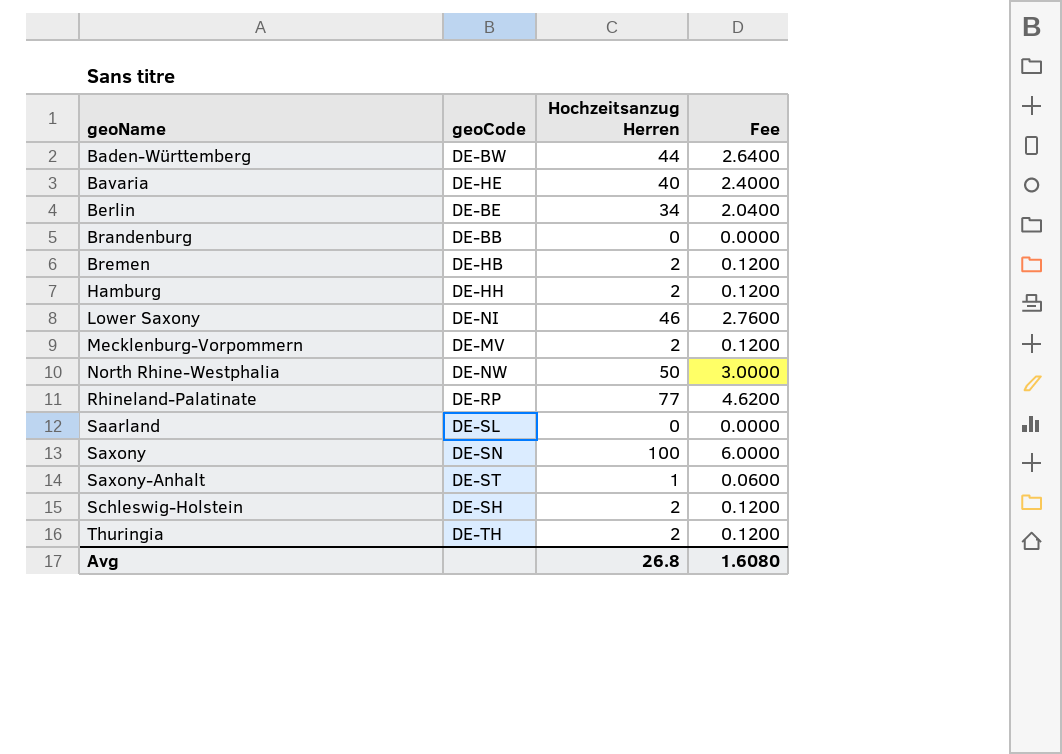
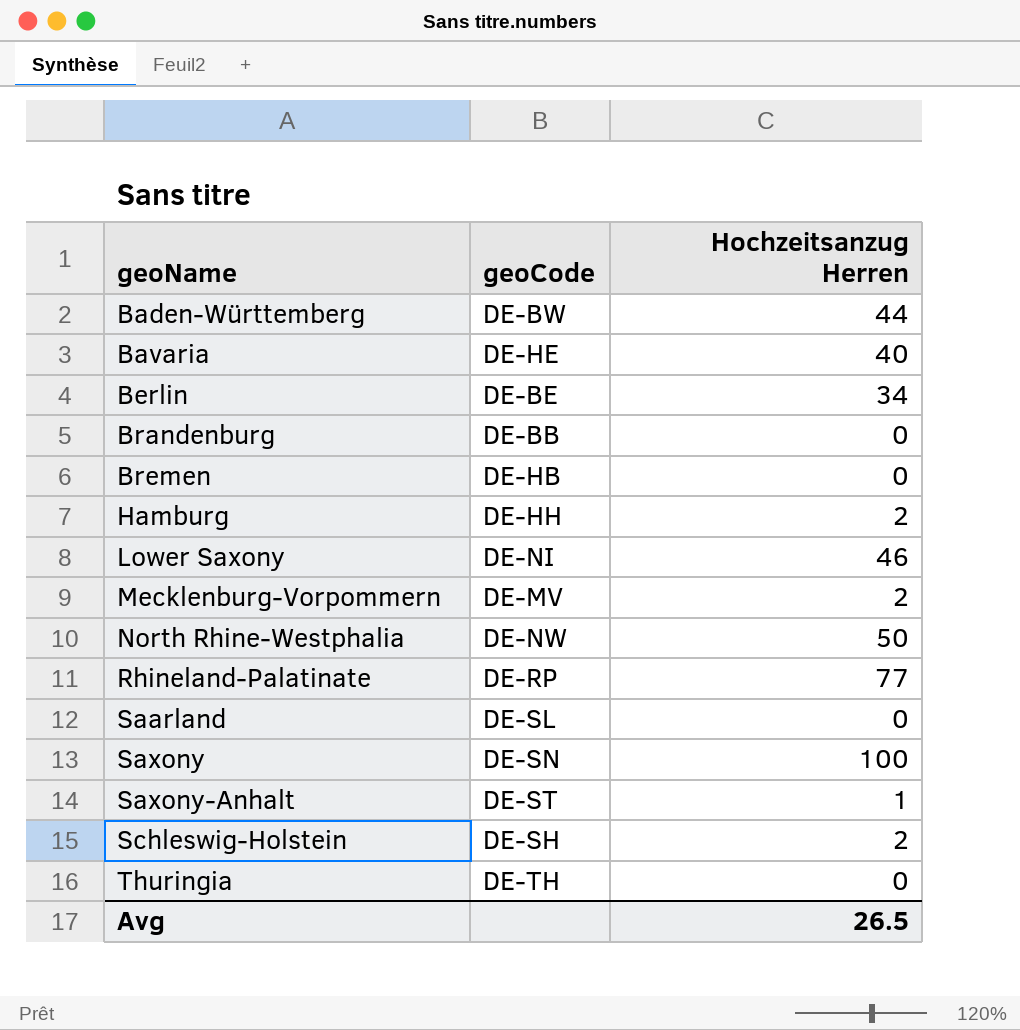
column Fee | formula: [Hochzeitsanzug Herren] * 0.06 -> none
Bremen | Hochzeitsanzug Herren: 2 -> 0
Thuringia | Hochzeitsanzug Herren: 2 -> 0
Avg | Hochzeitsanzug Herren: 26.8 -> 26.5

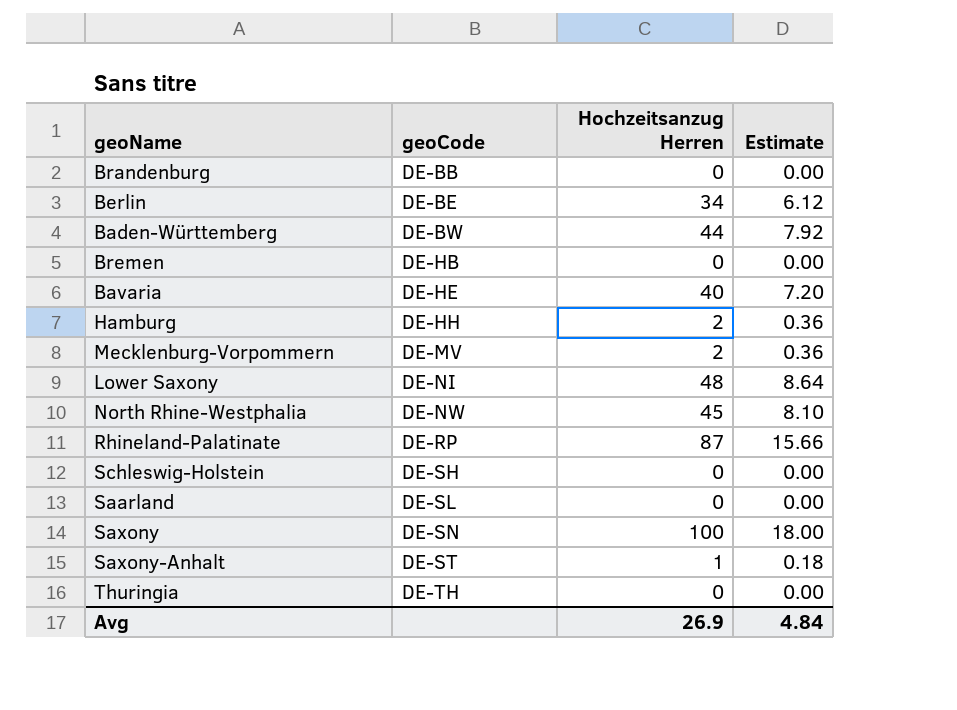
row order: geoName ascending -> geoCode ascending
column Estimate | formula: none -> [Hochzeitsanzug Herren] * 0.18
Lower Saxony | Hochzeitsanzug Herren: 46 -> 48
North Rhine-Westphalia | Hochzeitsanzug Herren: 50 -> 45
Rhineland-Palatinate | Hochzeitsanzug Herren: 77 -> 87
Schleswig-Holstein | Hochzeitsanzug Herren: 2 -> 0
Avg | Hochzeitsanzug Herren: 26.5 -> 26.9

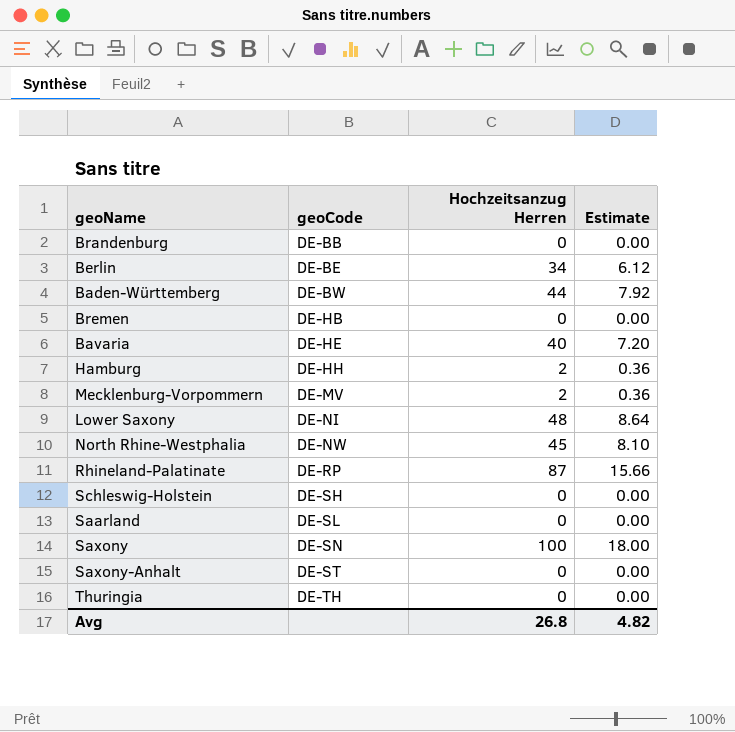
Saxony-Anhalt | Hochzeitsanzug Herren: 1 -> 0
Saxony-Anhalt | Estimate: 0.18 -> 0.00
Avg | Hochzeitsanzug Herren: 26.9 -> 26.8
Avg | Estimate: 4.84 -> 4.82

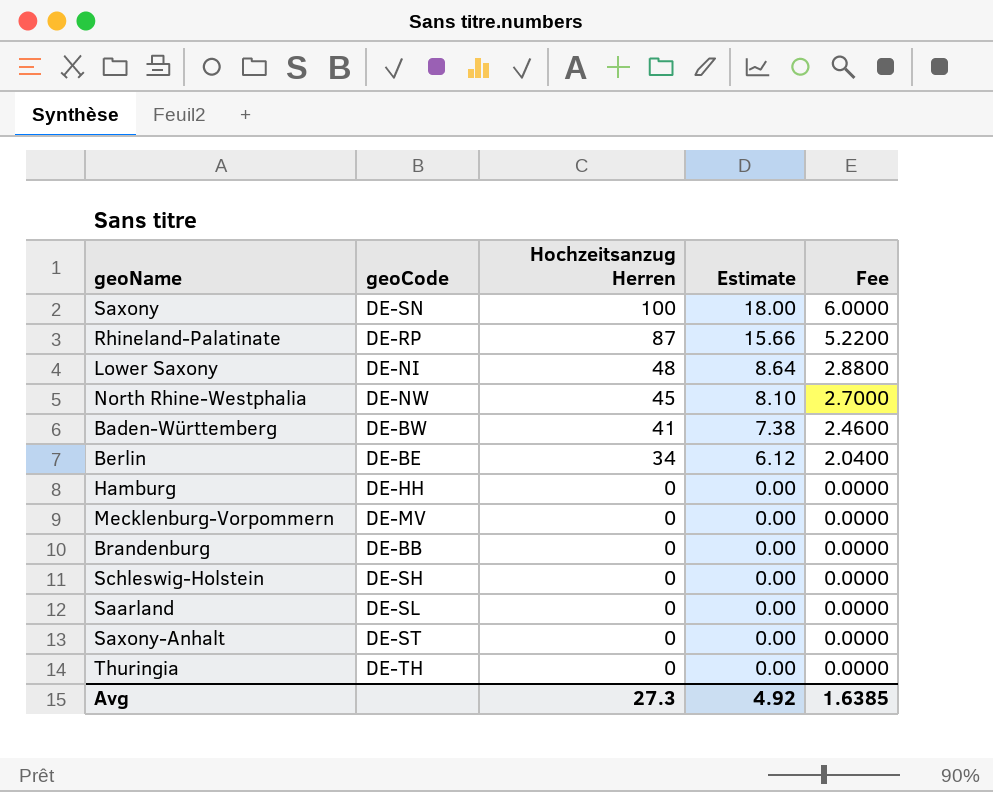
row order: geoCode ascending -> Hochzeitsanzug Herren descending
column Fee | formula: none -> [Hochzeitsanzug Herren] * 0.06
row Bremen: DE-HB | 0 | 0.00 -> none
row Bavaria: DE-HE | 40 | 7.20 -> none
Baden-Württemberg | Hochzeitsanzug Herren: 44 -> 41
Baden-Württemberg | Estimate: 7.92 -> 7.38
Hamburg | Hochzeitsanzug Herren: 2 -> 0
Hamburg | Estimate: 0.36 -> 0.00
Mecklenburg-Vorpommern | Hochzeitsanzug Herren: 2 -> 0
Mecklenburg-Vorpommern | Estimate: 0.36 -> 0.00
Avg | Hochzeitsanzug Herren: 26.8 -> 27.3
Avg | Estimate: 4.82 -> 4.92

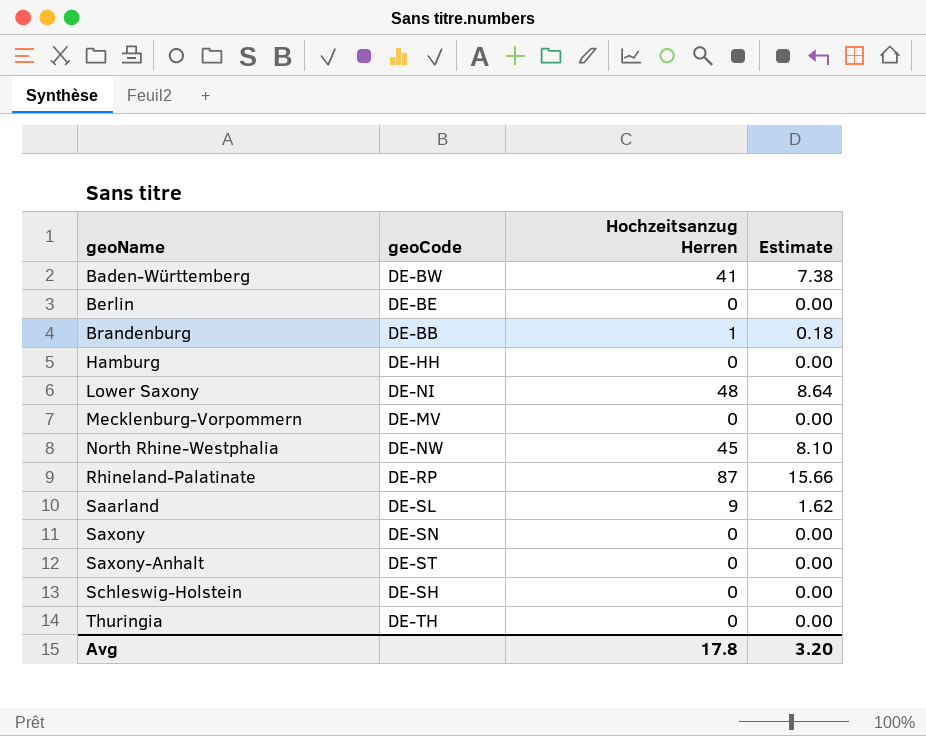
row order: Hochzeitsanzug Herren descending -> geoName ascending
column Fee | formula: [Hochzeitsanzug Herren] * 0.06 -> none
Berlin | Hochzeitsanzug Herren: 34 -> 0
Berlin | Estimate: 6.12 -> 0.00
Brandenburg | Hochzeitsanzug Herren: 0 -> 1
Brandenburg | Estimate: 0.00 -> 0.18
Saarland | Hochzeitsanzug Herren: 0 -> 9
Saarland | Estimate: 0.00 -> 1.62
Saxony | Hochzeitsanzug Herren: 100 -> 0
Saxony | Estimate: 18.00 -> 0.00
Avg | Hochzeitsanzug Herren: 27.3 -> 17.8
Avg | Estimate: 4.92 -> 3.20

